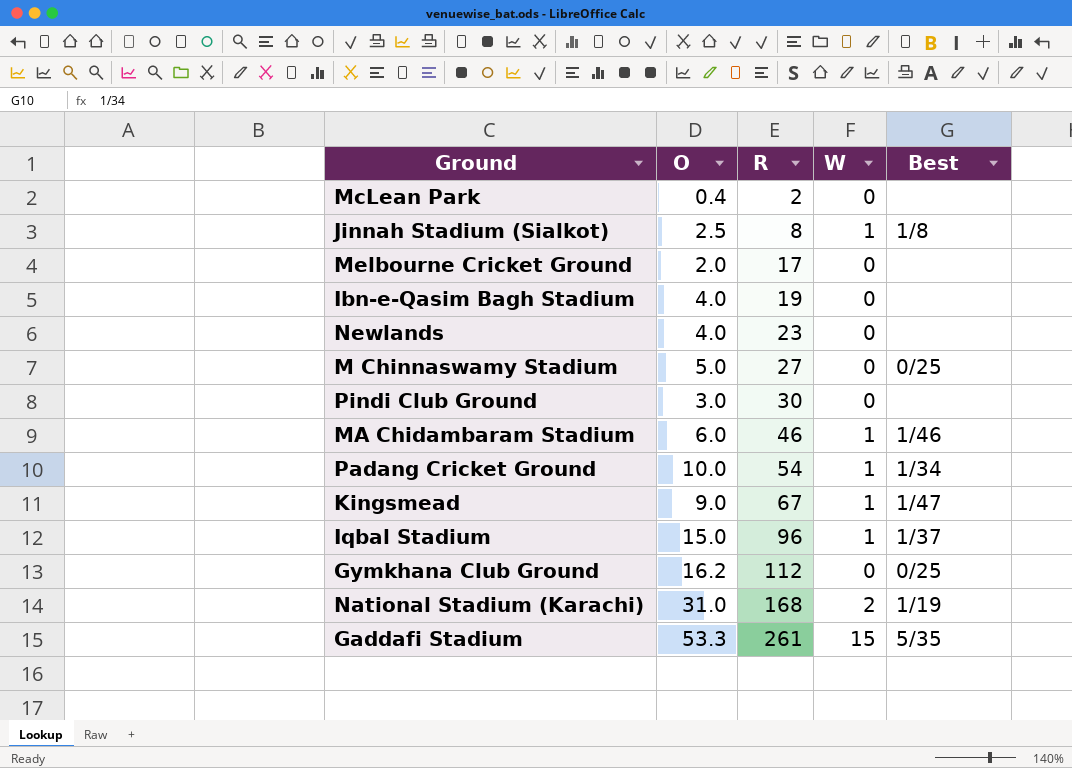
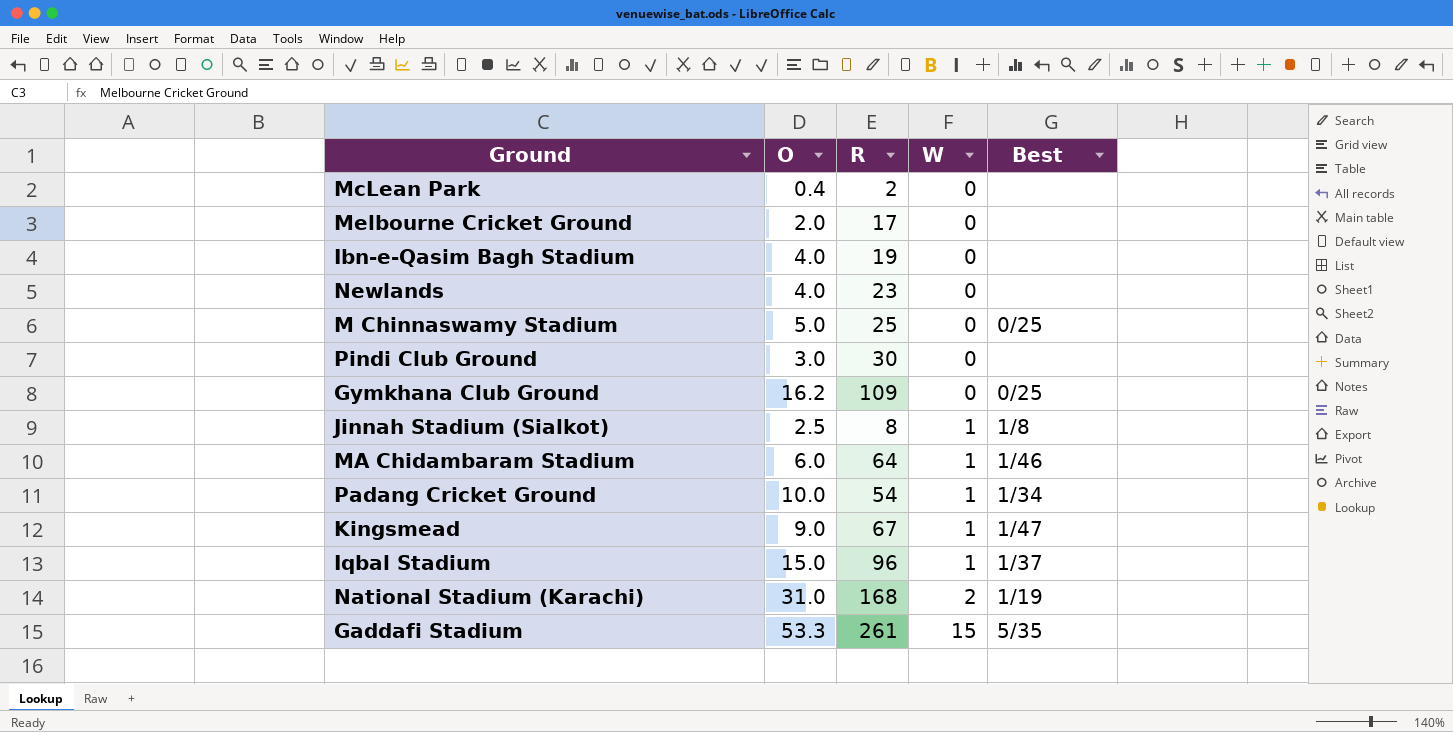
row order: R ascending -> W ascending
M Chinnaswamy Stadium | R: 27 -> 25
Gymkhana Club Ground | R: 112 -> 109
MA Chidambaram Stadium | R: 46 -> 64

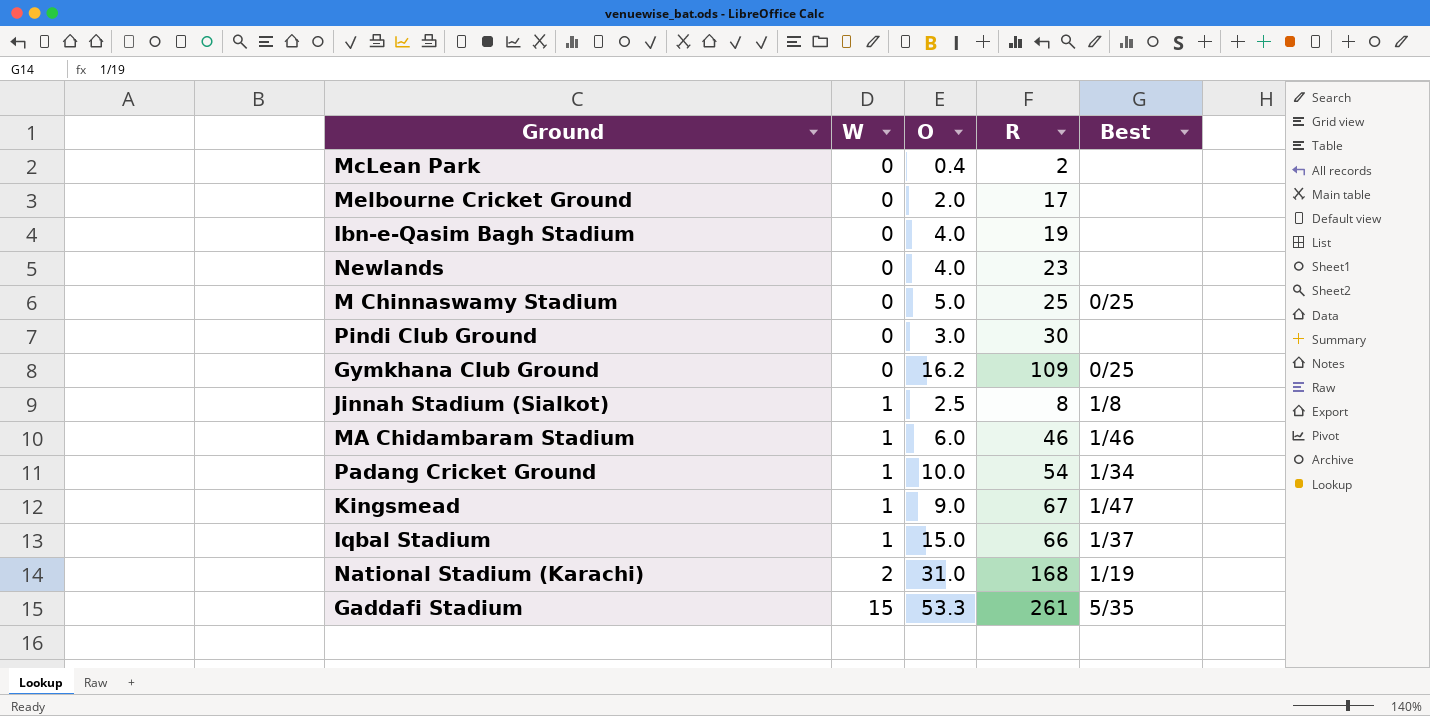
column W | position: 4 -> 2
MA Chidambaram Stadium | R: 64 -> 46
Iqbal Stadium | R: 96 -> 66

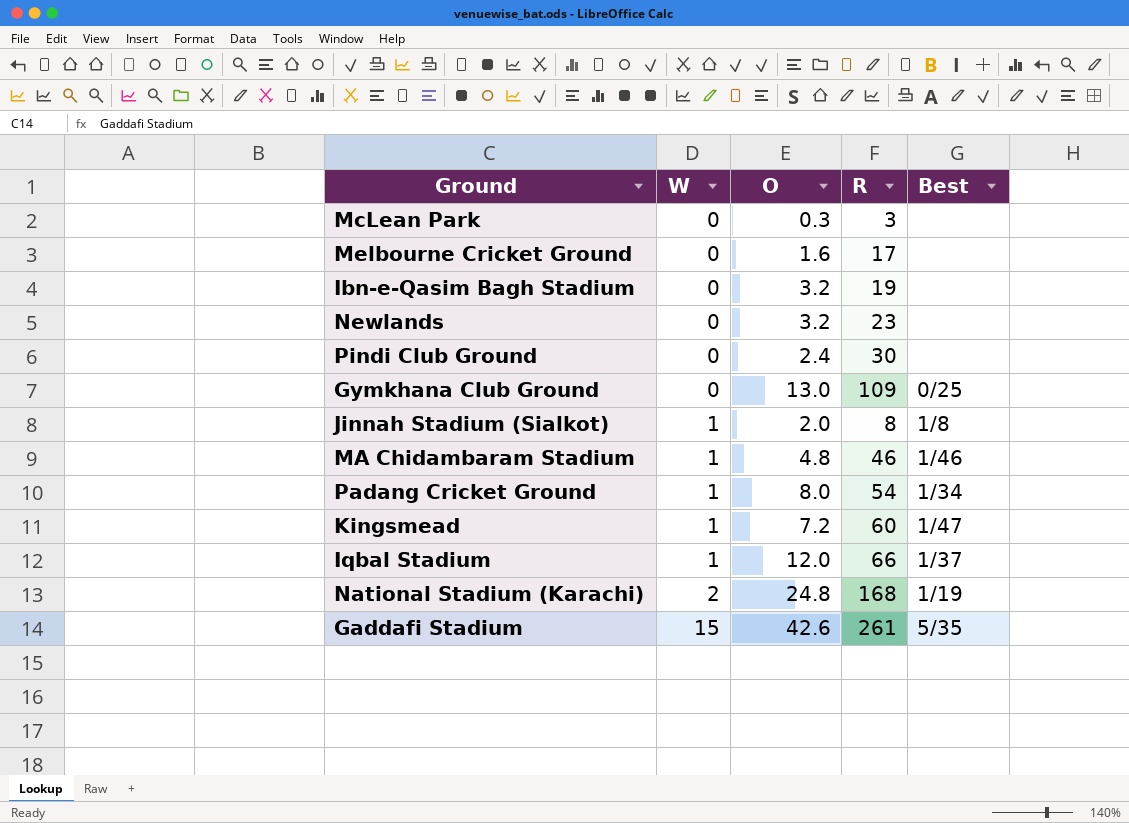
row M Chinnaswamy Stadium: 0 | 5.0 | 25 | 0/25 -> none
McLean Park | O: 0.4 -> 0.3
McLean Park | R: 2 -> 3
Melbourne Cricket Ground | O: 2.0 -> 1.6
Ibn-e-Qasim Bagh Stadium | O: 4.0 -> 3.2
Newlands | O: 4.0 -> 3.2
Pindi Club Ground | O: 3.0 -> 2.4
Gymkhana Club Ground | O: 16.2 -> 13.0
Jinnah Stadium (Sialkot) | O: 2.5 -> 2.0
MA Chidambaram Stadium | O: 6.0 -> 4.8
Padang Cricket Ground | O: 10.0 -> 8.0
Kingsmead | O: 9.0 -> 7.2
Kingsmead | R: 67 -> 60
Iqbal Stadium | O: 15.0 -> 12.0
National Stadium (Karachi) | O: 31.0 -> 24.8
Gaddafi Stadium | O: 53.3 -> 42.6

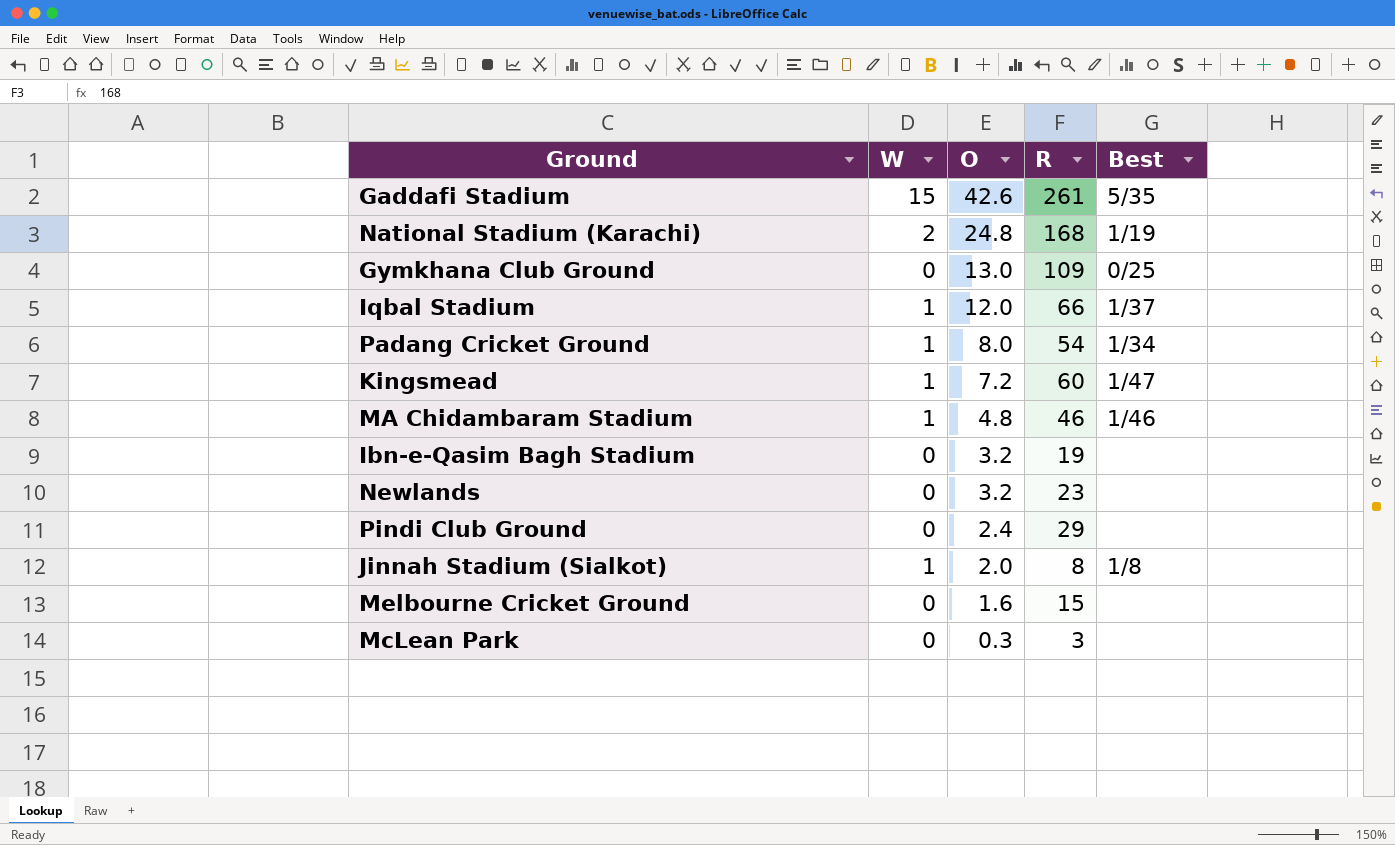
row order: W ascending -> O descending
Pindi Club Ground | R: 30 -> 29
Melbourne Cricket Ground | R: 17 -> 15

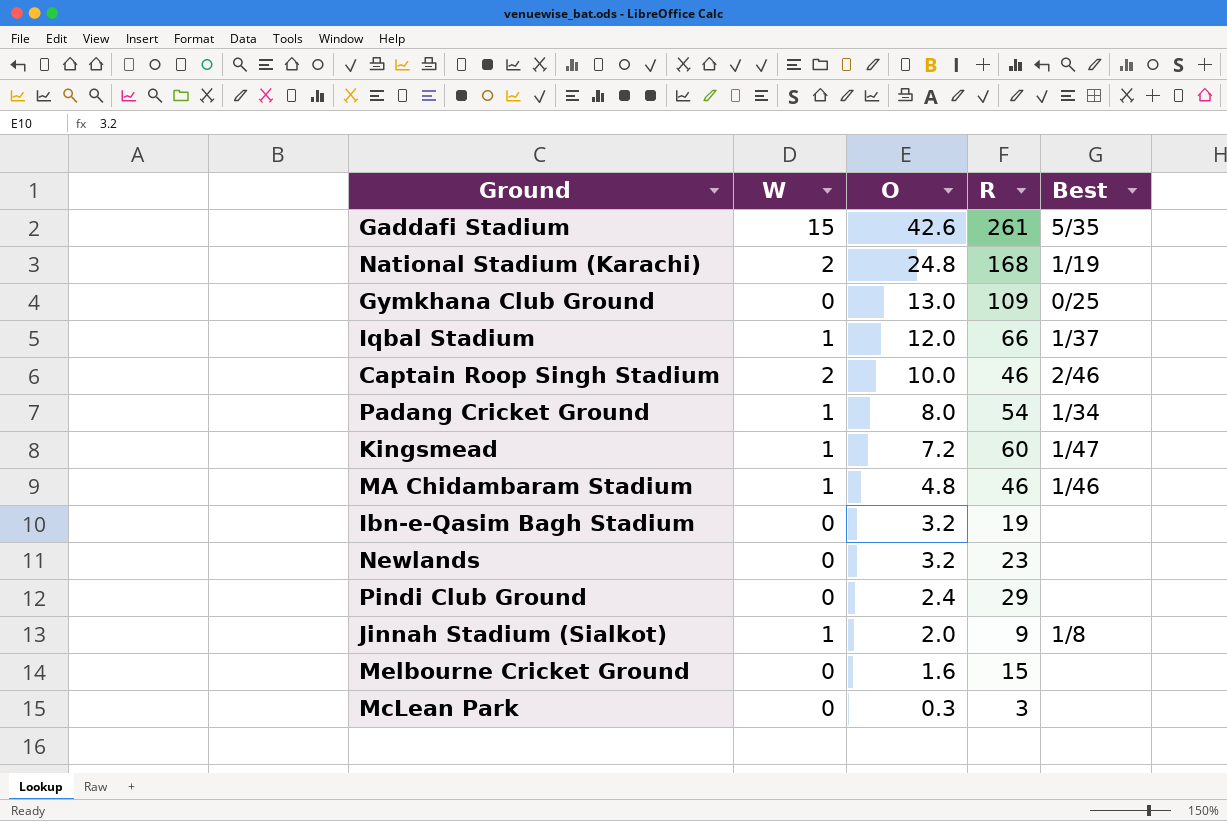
row Captain Roop Singh Stadium: none -> 2 | 10.0 | 46 | 2/46
Jinnah Stadium (Sialkot) | R: 8 -> 9

